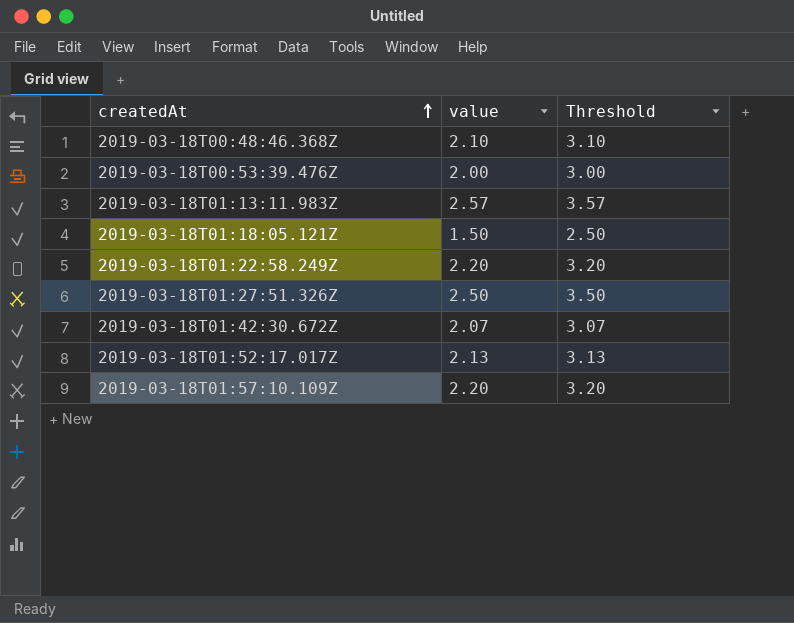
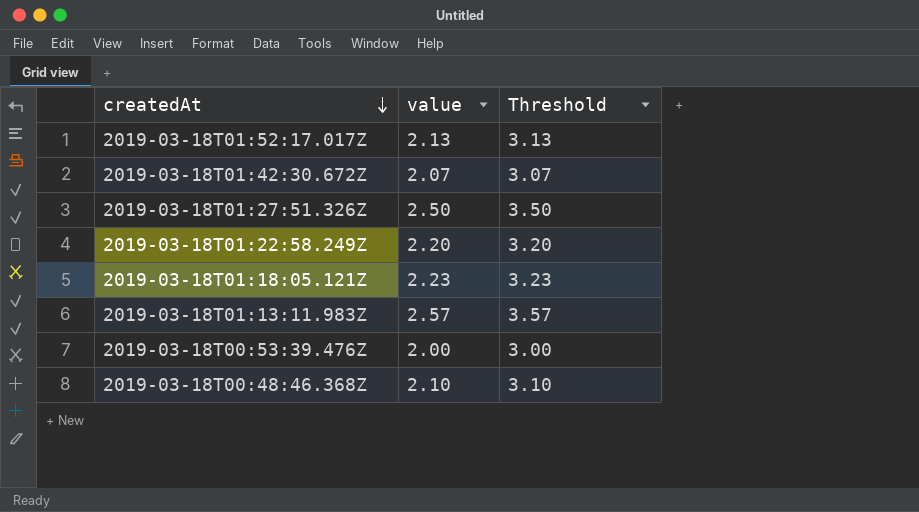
row order: createdAt ascending -> createdAt descending
row 2019-03-18T01:57:10.109Z: 2.20 | 3.20 -> none
2019-03-18T01:18:05.121Z | value: 1.50 -> 2.23
2019-03-18T01:18:05.121Z | Threshold: 2.50 -> 3.23

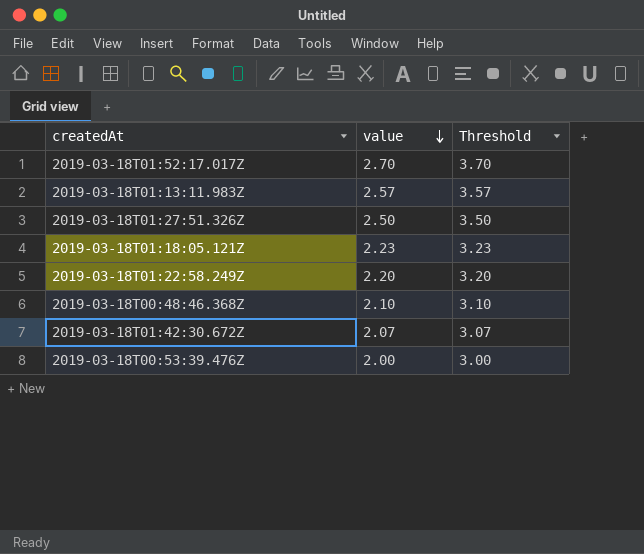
row order: createdAt descending -> value descending
2019-03-18T01:52:17.017Z | value: 2.13 -> 2.70
2019-03-18T01:52:17.017Z | Threshold: 3.13 -> 3.70

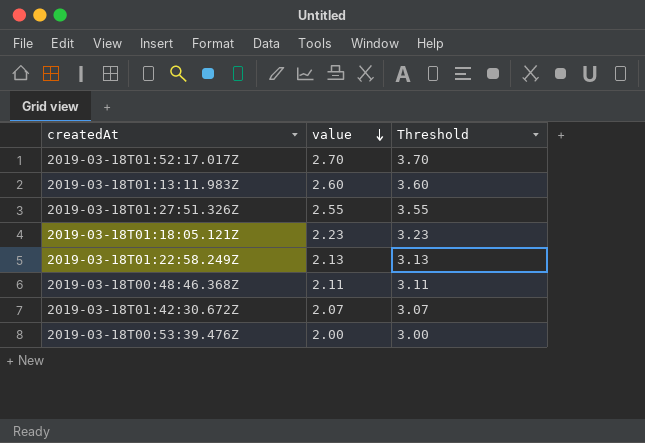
2019-03-18T01:13:11.983Z | value: 2.57 -> 2.60
2019-03-18T01:13:11.983Z | Threshold: 3.57 -> 3.60
2019-03-18T01:27:51.326Z | value: 2.50 -> 2.55
2019-03-18T01:27:51.326Z | Threshold: 3.50 -> 3.55
2019-03-18T01:22:58.249Z | value: 2.20 -> 2.13
2019-03-18T01:22:58.249Z | Threshold: 3.20 -> 3.13
2019-03-18T00:48:46.368Z | value: 2.10 -> 2.11
2019-03-18T00:48:46.368Z | Threshold: 3.10 -> 3.11

